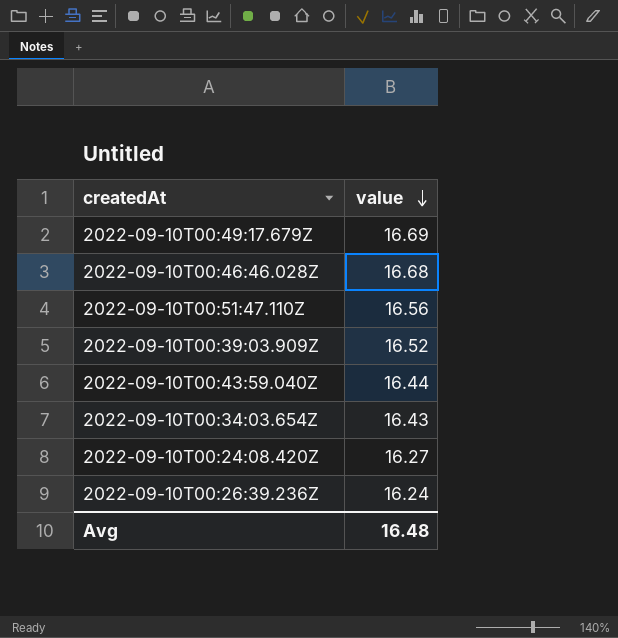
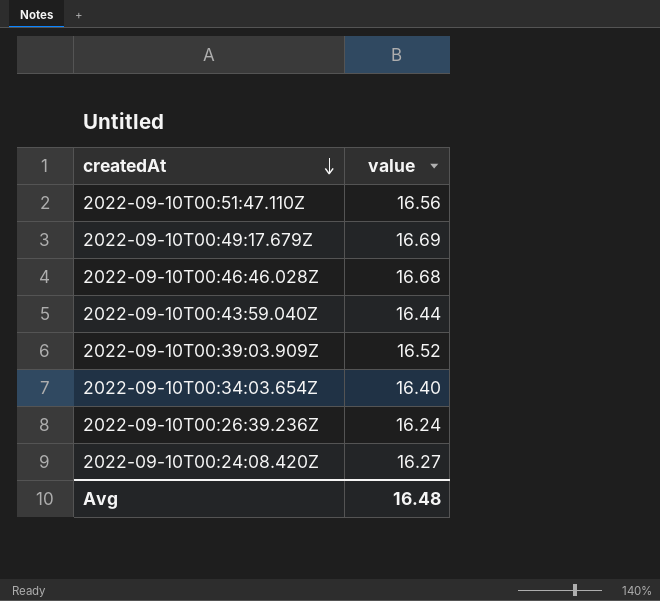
row order: value descending -> createdAt descending
2022-09-10T00:34:03.654Z | value: 16.43 -> 16.40

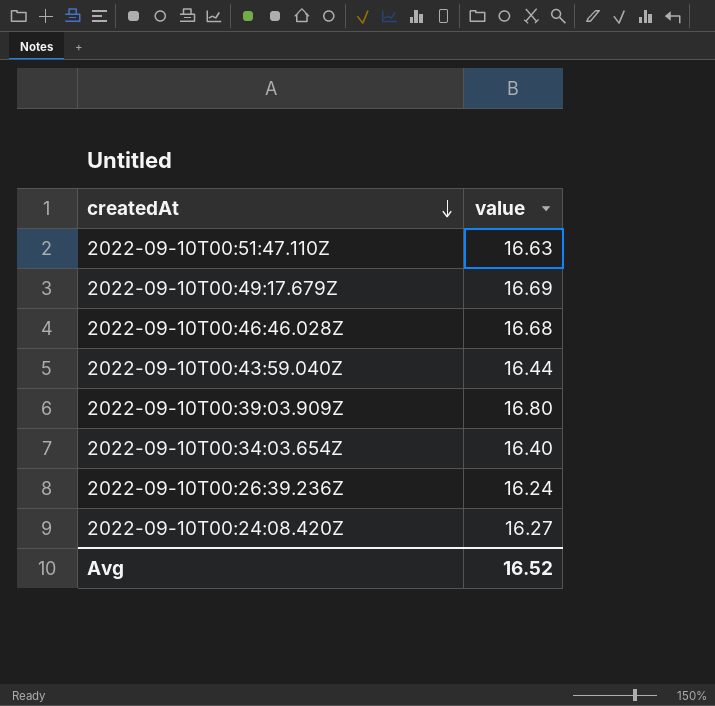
2022-09-10T00:51:47.110Z | value: 16.56 -> 16.63
2022-09-10T00:39:03.909Z | value: 16.52 -> 16.80
Avg | value: 16.48 -> 16.52

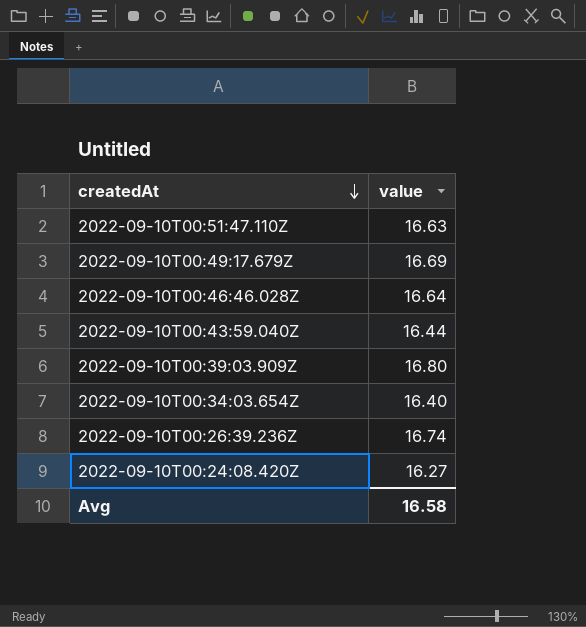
2022-09-10T00:46:46.028Z | value: 16.68 -> 16.64
2022-09-10T00:26:39.236Z | value: 16.24 -> 16.74
Avg | value: 16.52 -> 16.58

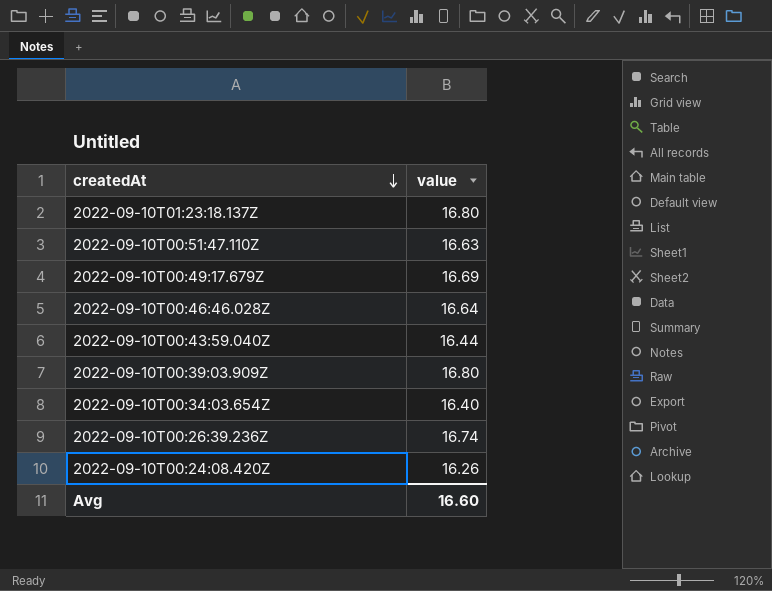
row 2022-09-10T01:23:18.137Z: none -> 16.80
2022-09-10T00:24:08.420Z | value: 16.27 -> 16.26
Avg | value: 16.58 -> 16.60

